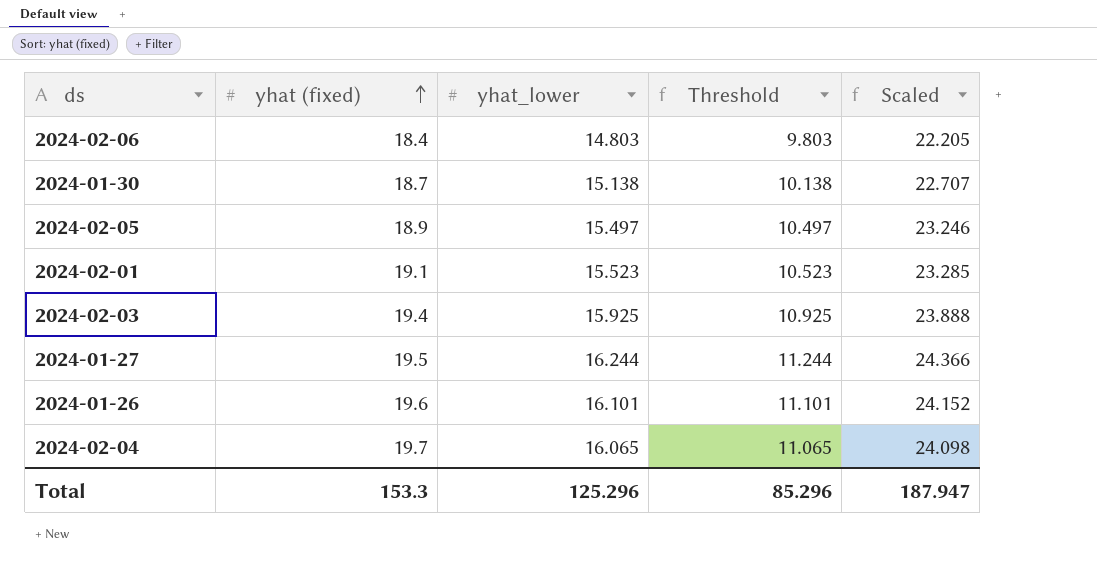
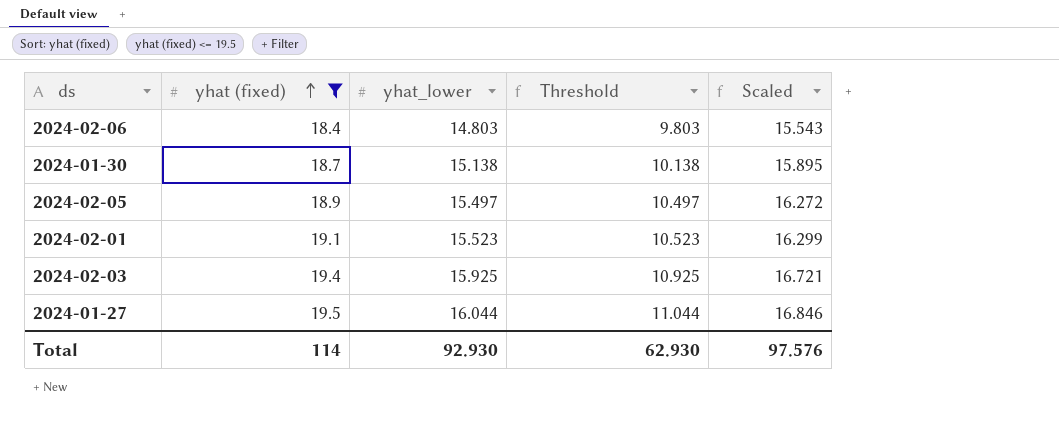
filter: none -> yhat (fixed) <= 19.5
column Scaled | formula: [yhat_lower] * 1.5 -> [yhat_lower] * 1.05
2024-01-27 | yhat_lower: 16.244 -> 16.044
2024-01-27 | Threshold: 11.244 -> 11.044
Total | yhat (fixed): 153.3 -> 114
Total | yhat_lower: 125.296 -> 92.930
Total | Threshold: 85.296 -> 62.930
Total | Scaled: 187.947 -> 97.576

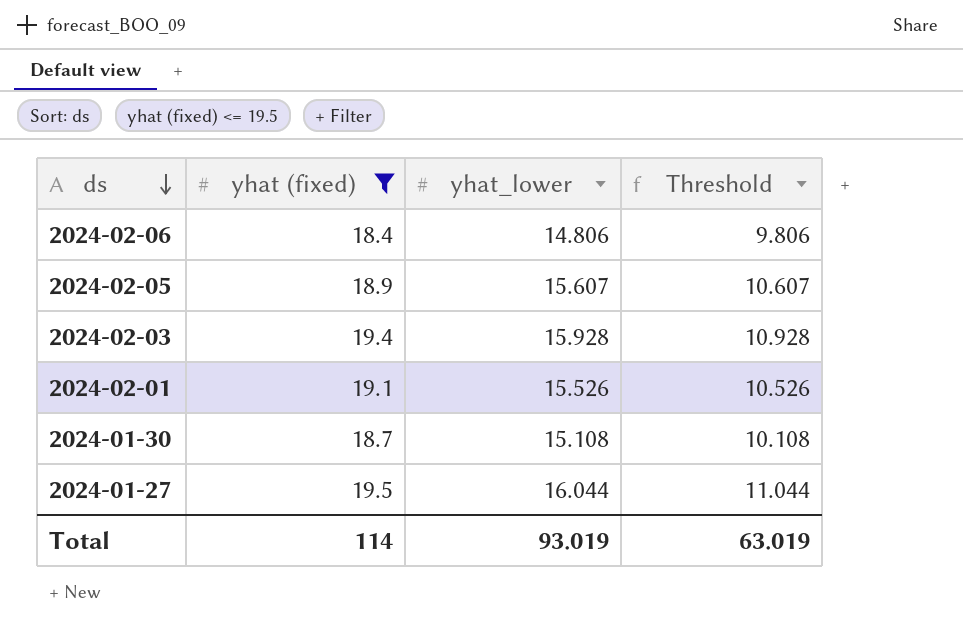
row order: yhat (fixed) ascending -> ds descending
column Scaled | formula: [yhat_lower] * 1.05 -> none
2024-02-06 | yhat_lower: 14.803 -> 14.806
2024-02-06 | Threshold: 9.803 -> 9.806
2024-02-05 | yhat_lower: 15.497 -> 15.607
2024-02-05 | Threshold: 10.497 -> 10.607
2024-02-03 | yhat_lower: 15.925 -> 15.928
2024-02-03 | Threshold: 10.925 -> 10.928
2024-02-01 | yhat_lower: 15.523 -> 15.526
2024-02-01 | Threshold: 10.523 -> 10.526
2024-01-30 | yhat_lower: 15.138 -> 15.108
2024-01-30 | Threshold: 10.138 -> 10.108
Total | yhat_lower: 92.930 -> 93.019
Total | Threshold: 62.930 -> 63.019

